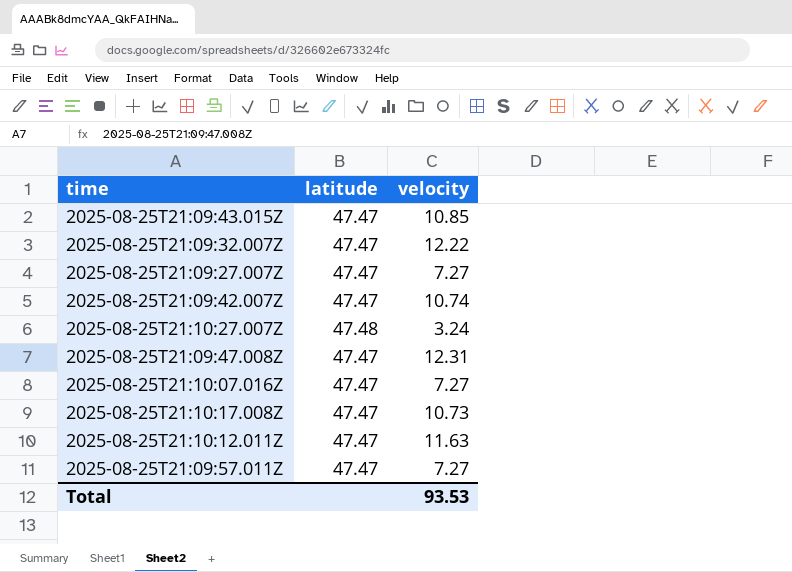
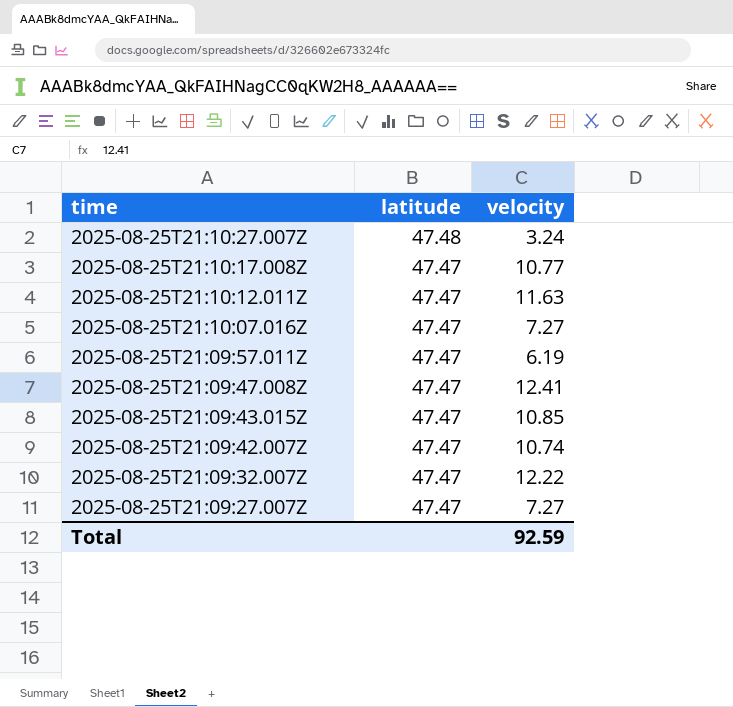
row order: none -> time descending
2025-08-25T21:10:17.008Z | velocity: 10.73 -> 10.77
2025-08-25T21:09:57.011Z | velocity: 7.27 -> 6.19
2025-08-25T21:09:47.008Z | velocity: 12.31 -> 12.41
Total | velocity: 93.53 -> 92.59

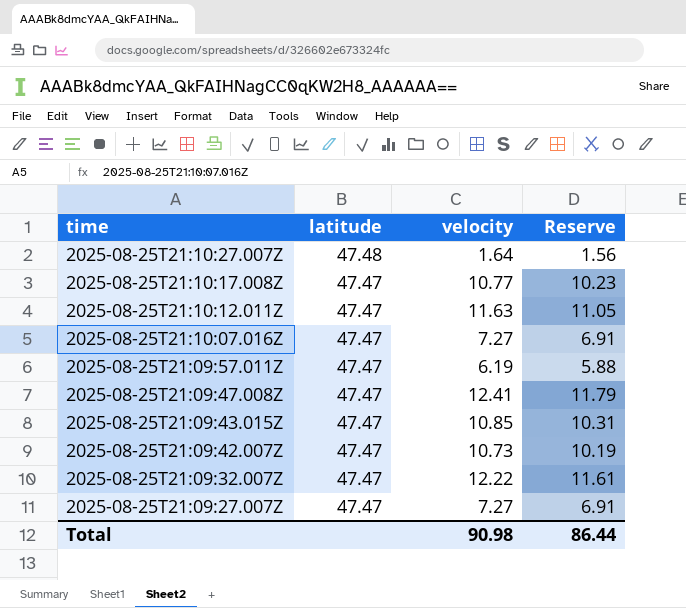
column Reserve | formula: none -> [velocity] * 0.95
2025-08-25T21:10:27.007Z | velocity: 3.24 -> 1.64
2025-08-25T21:09:42.007Z | velocity: 10.74 -> 10.73
Total | velocity: 92.59 -> 90.98

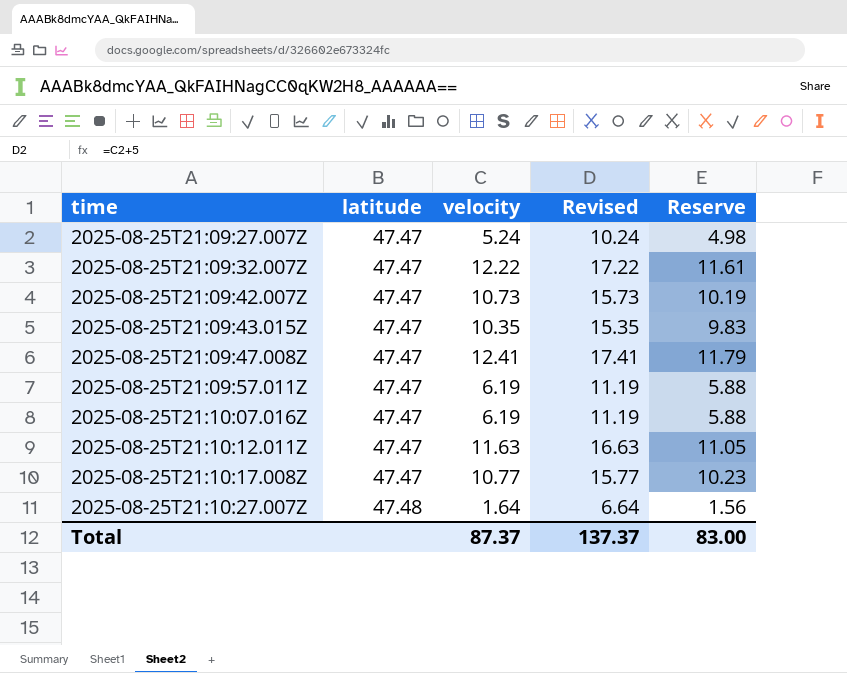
row order: time descending -> time ascending
column Revised | formula: none -> [velocity] + 5
2025-08-25T21:09:27.007Z | velocity: 7.27 -> 5.24
2025-08-25T21:09:27.007Z | Reserve: 6.91 -> 4.98
2025-08-25T21:09:43.015Z | velocity: 10.85 -> 10.35
2025-08-25T21:09:43.015Z | Reserve: 10.31 -> 9.83
2025-08-25T21:10:07.016Z | velocity: 7.27 -> 6.19
2025-08-25T21:10:07.016Z | Reserve: 6.91 -> 5.88
Total | velocity: 90.98 -> 87.37
Total | Reserve: 86.44 -> 83.00

